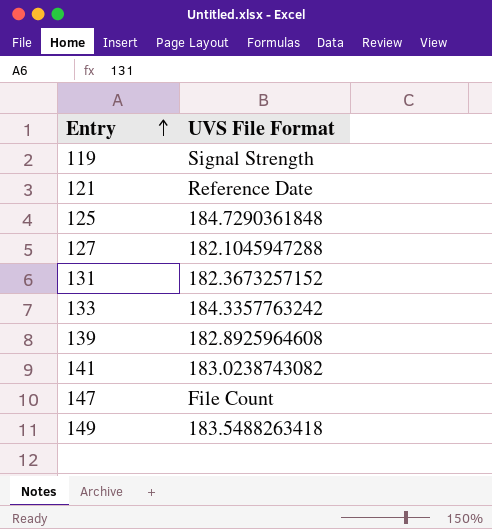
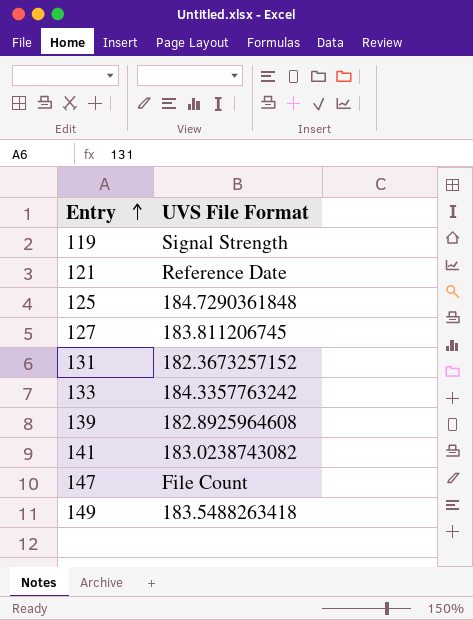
127 | UVS File Format: 182.1045947288 -> 183.811206745

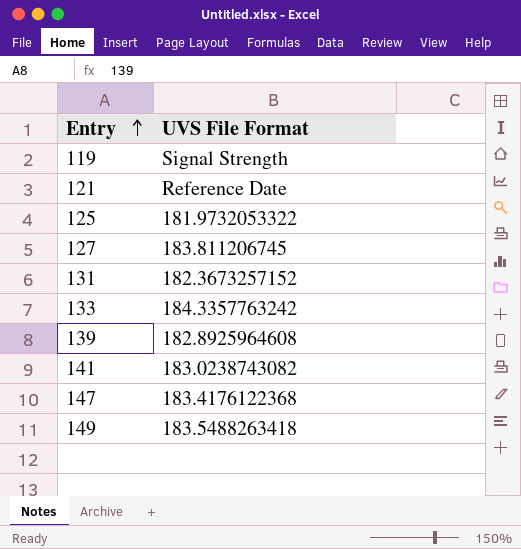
125 | UVS File Format: 184.7290361848 -> 181.9732053322
147 | UVS File Format: File Count -> 183.4176122368

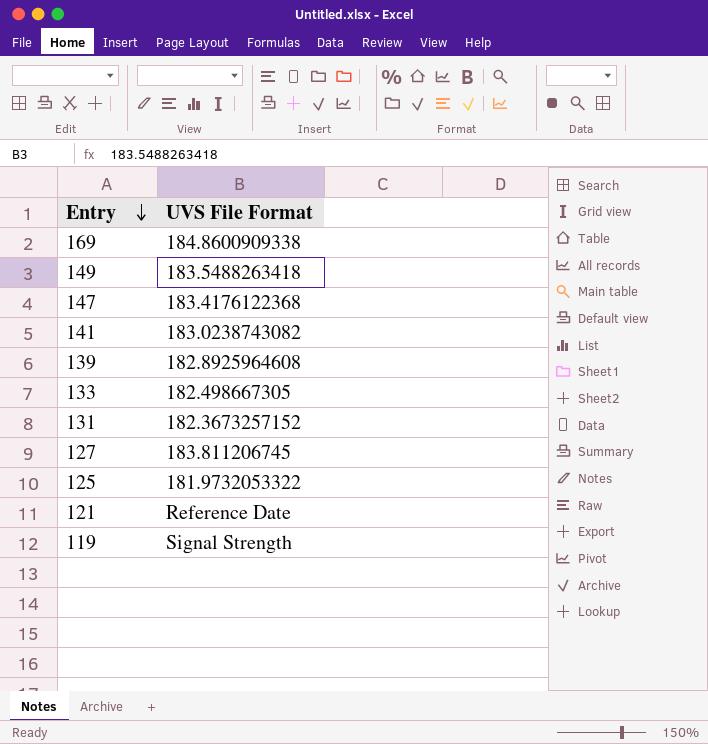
row order: Entry ascending -> Entry descending
row 169: none -> 184.8600909338
133 | UVS File Format: 184.3357763242 -> 182.498667305

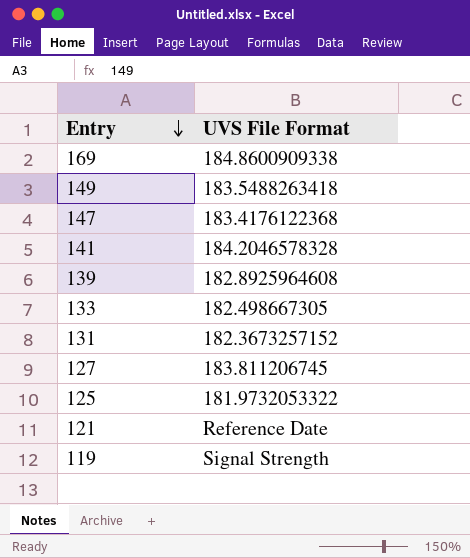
141 | UVS File Format: 183.0238743082 -> 184.2046578328

